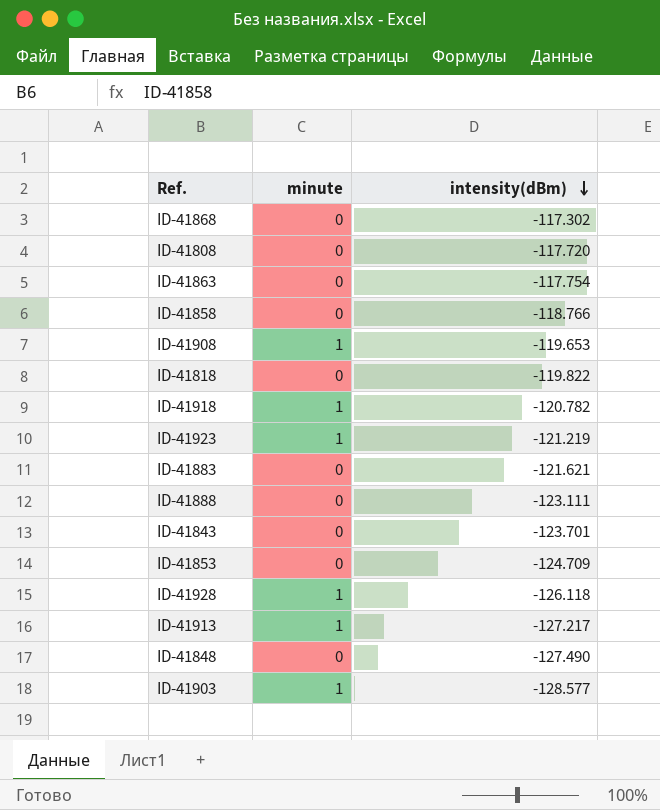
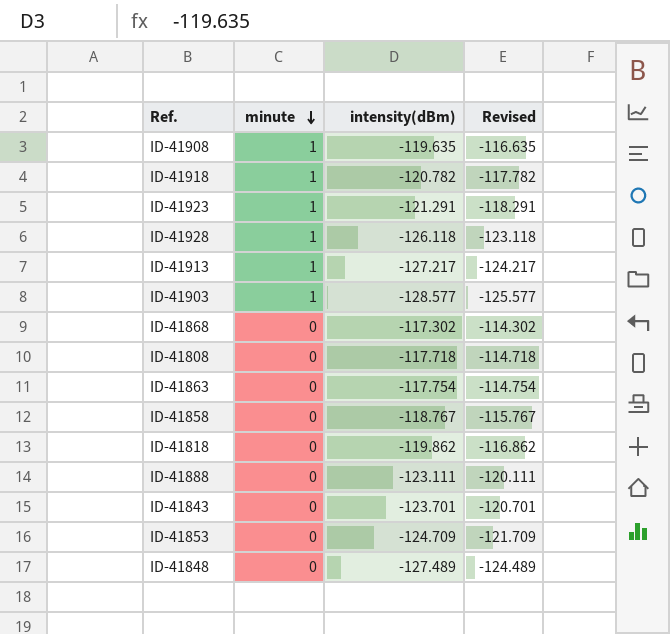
row order: intensity(dBm) descending -> minute descending
column Revised | formula: none -> [intensity(dBm)] + 3
row ID-41883: 0 | -121.621 -> none
ID-41908 | intensity(dBm): -119.653 -> -119.635
ID-41923 | intensity(dBm): -121.219 -> -121.291
ID-41808 | intensity(dBm): -117.720 -> -117.718
ID-41858 | intensity(dBm): -118.766 -> -118.767
ID-41818 | intensity(dBm): -119.822 -> -119.862
ID-41848 | intensity(dBm): -127.490 -> -127.489

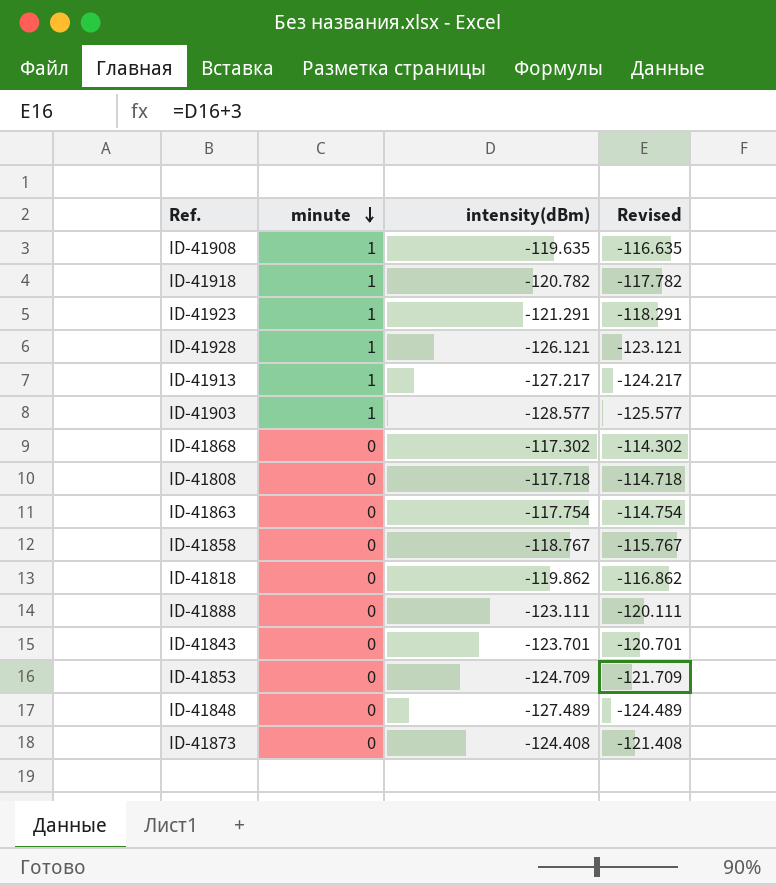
ID-41928 | intensity(dBm): -126.118 -> -126.121
ID-41928 | Revised: -123.118 -> -123.121
row ID-41873: none -> 0 | -124.408 | -121.408

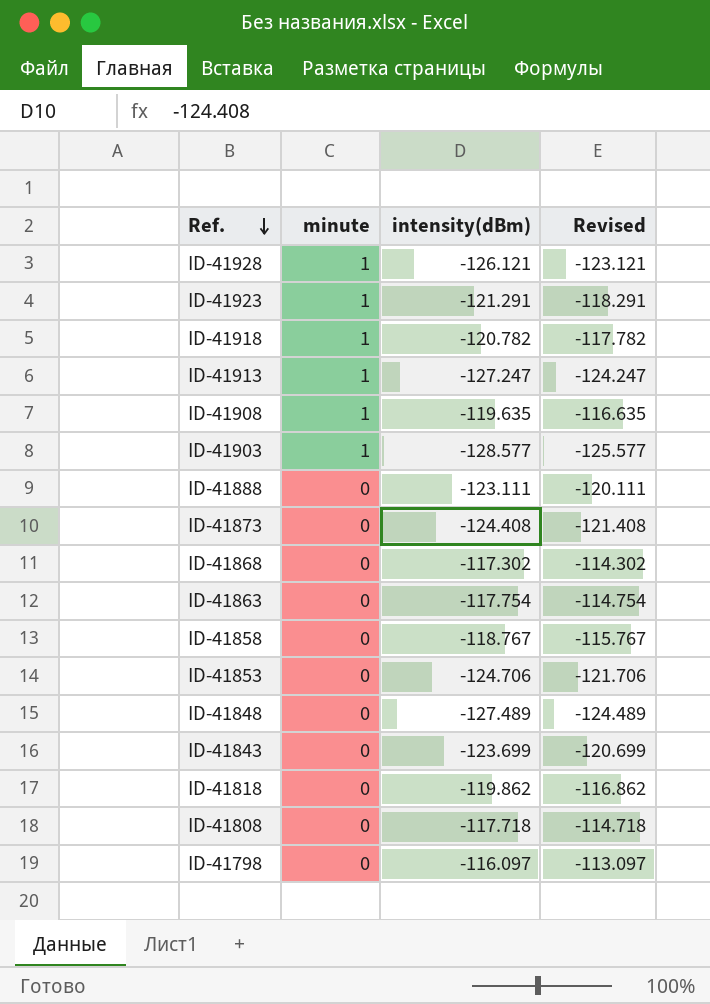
row order: minute descending -> Ref. descending
ID-41913 | intensity(dBm): -127.217 -> -127.247
ID-41913 | Revised: -124.217 -> -124.247
ID-41853 | intensity(dBm): -124.709 -> -124.706
ID-41853 | Revised: -121.709 -> -121.706
ID-41843 | intensity(dBm): -123.701 -> -123.699
ID-41843 | Revised: -120.701 -> -120.699
row ID-41798: none -> 0 | -116.097 | -113.097

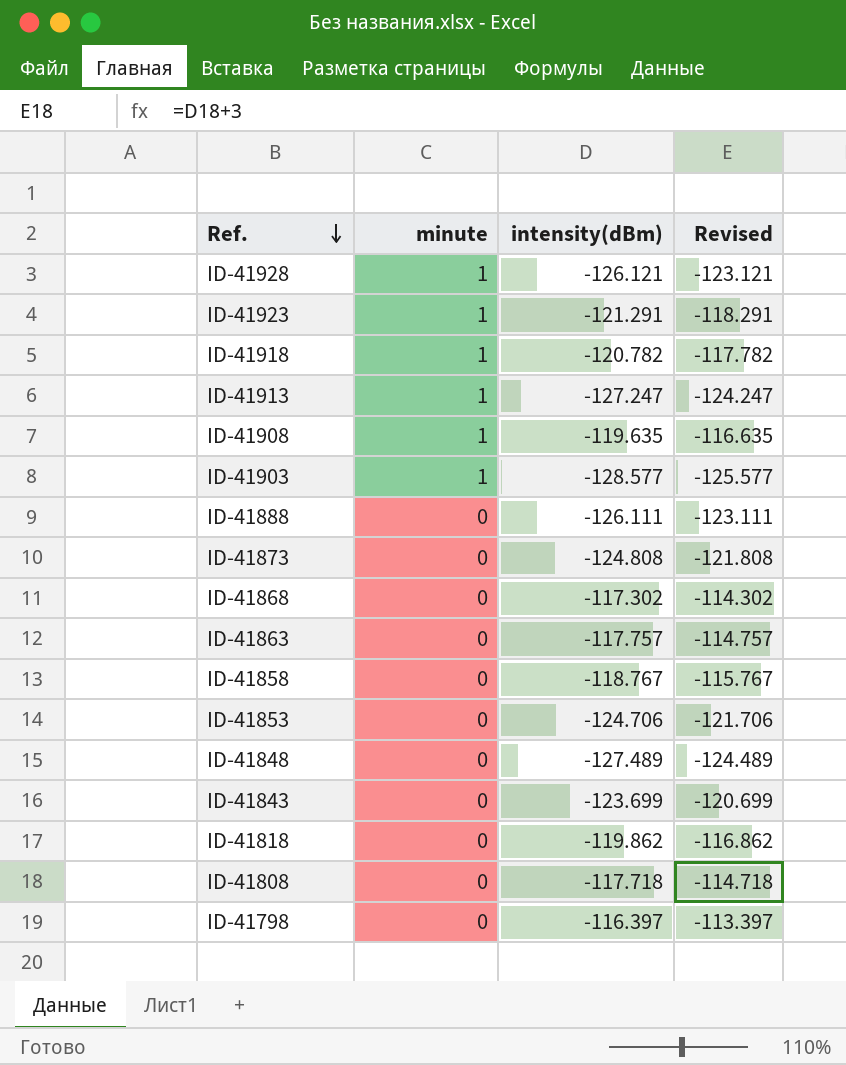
ID-41888 | intensity(dBm): -123.111 -> -126.111
ID-41888 | Revised: -120.111 -> -123.111
ID-41873 | intensity(dBm): -124.408 -> -124.808
ID-41873 | Revised: -121.408 -> -121.808
ID-41863 | intensity(dBm): -117.754 -> -117.757
ID-41863 | Revised: -114.754 -> -114.757
ID-41798 | intensity(dBm): -116.097 -> -116.397
ID-41798 | Revised: -113.097 -> -113.397

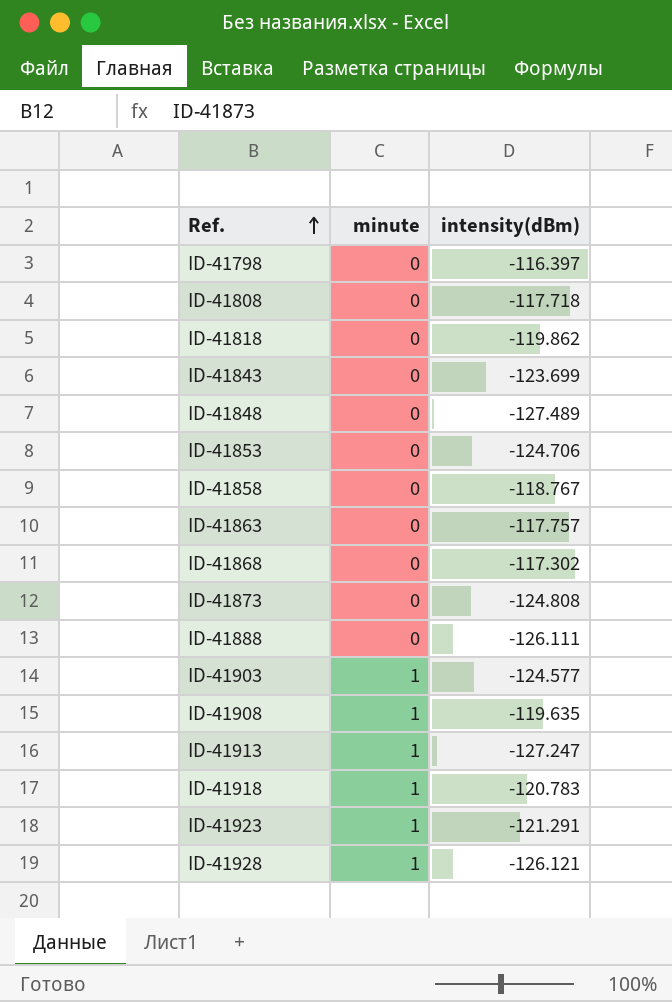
row order: Ref. descending -> Ref. ascending
column Revised | formula: [intensity(dBm)] + 3 -> none
ID-41903 | intensity(dBm): -128.577 -> -124.577
ID-41918 | intensity(dBm): -120.782 -> -120.783

